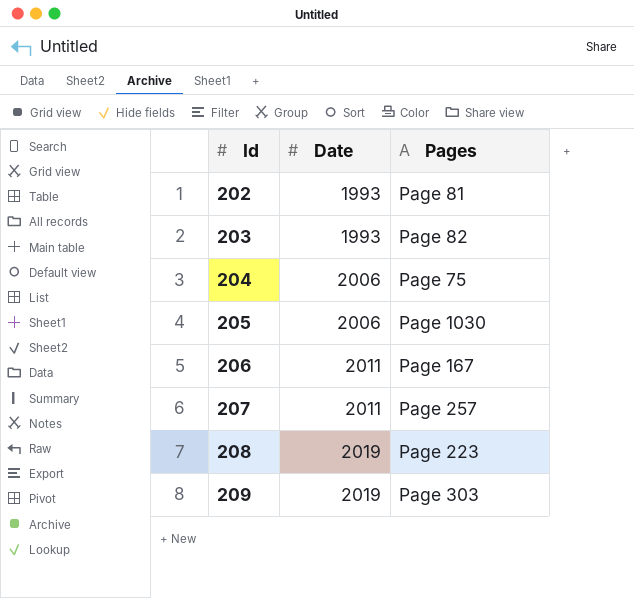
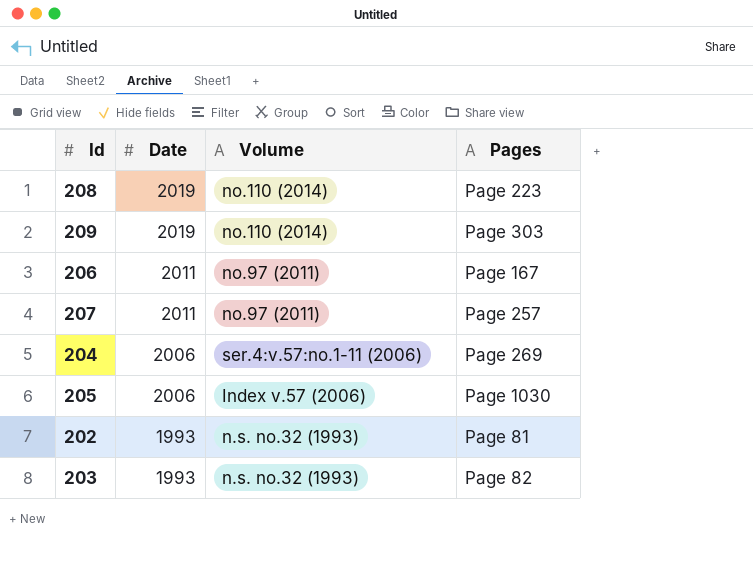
row order: Id ascending -> Date descending
column Volume | position: none -> 3
204 | Pages: Page 75 -> Page 269

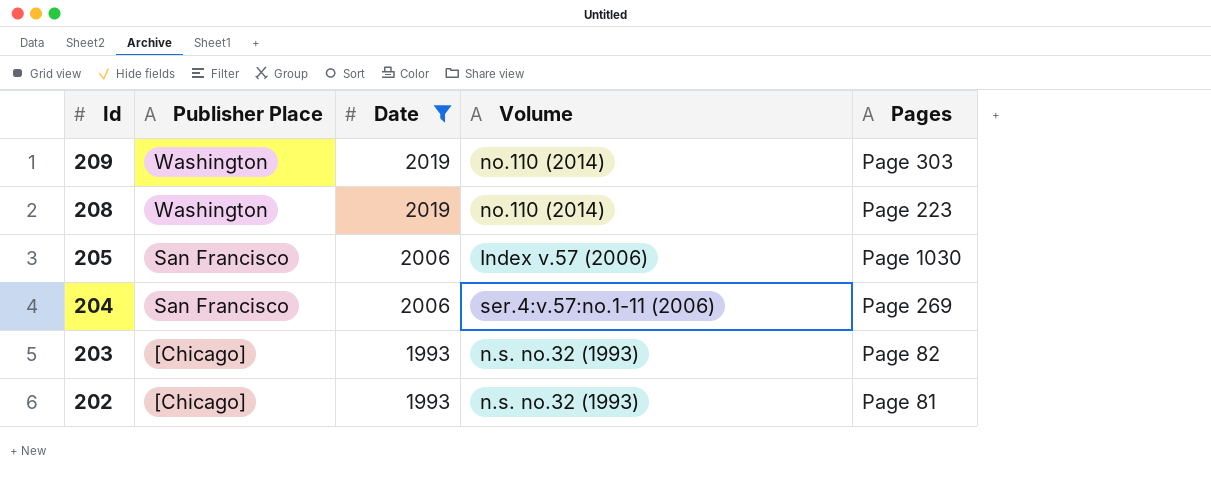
filter: none -> Date != 2011
row order: Date descending -> Id descending
column Publisher Place | position: none -> 2

